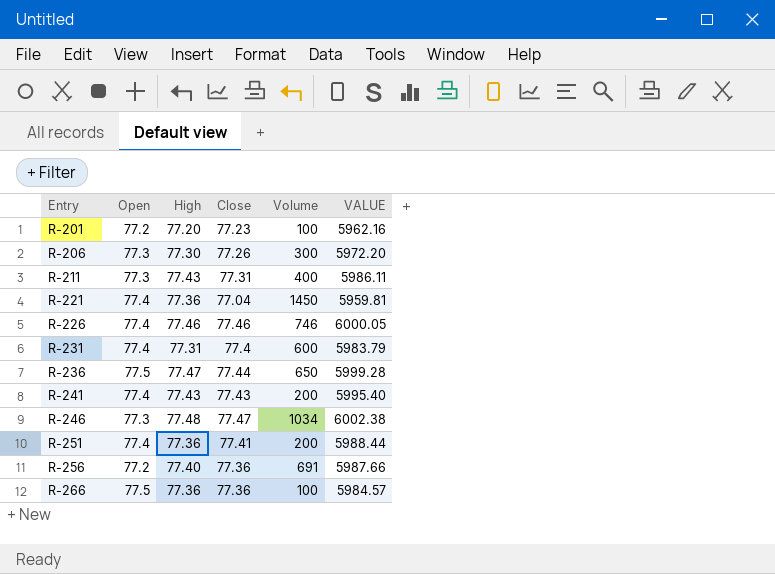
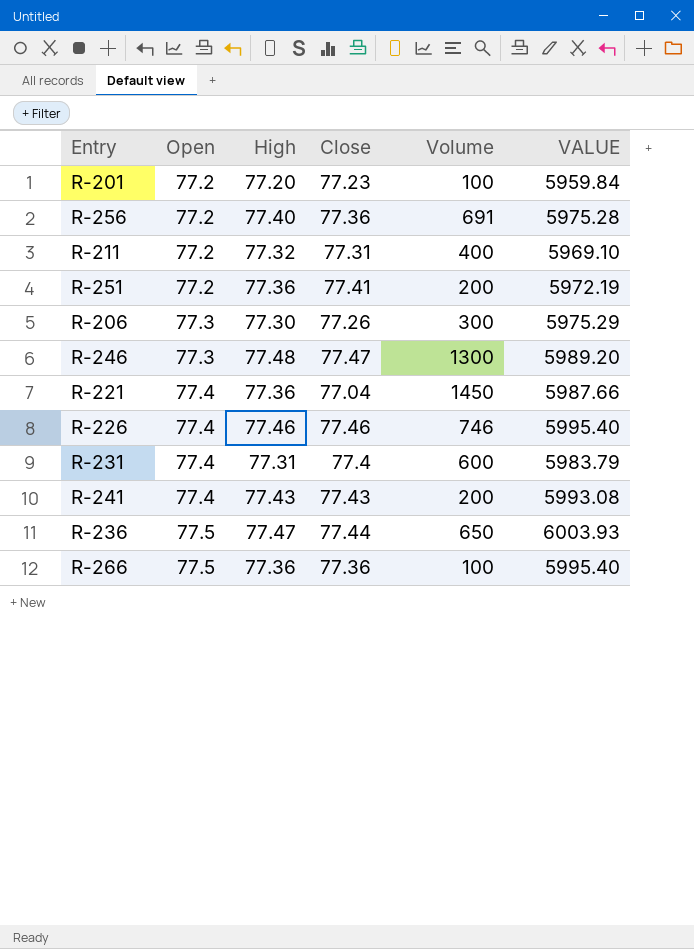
row order: Entry ascending -> Open ascending
column VALUE | formula: [High] * [Close] -> [Open] * [High]
R-211 | Open: 77.3 -> 77.2
R-211 | High: 77.43 -> 77.32
R-251 | Open: 77.4 -> 77.2
R-246 | Volume: 1034 -> 1300

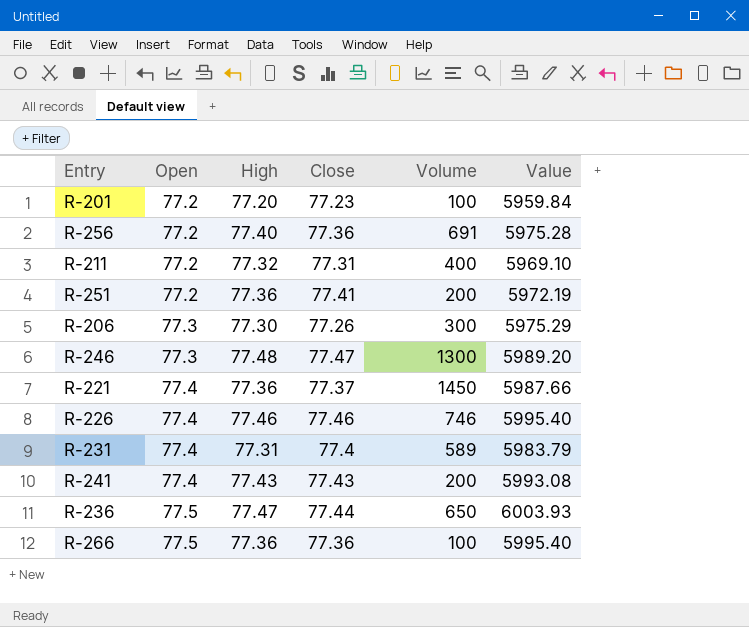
column name: VALUE -> Value
R-221 | Close: 77.04 -> 77.37
R-231 | Volume: 600 -> 589

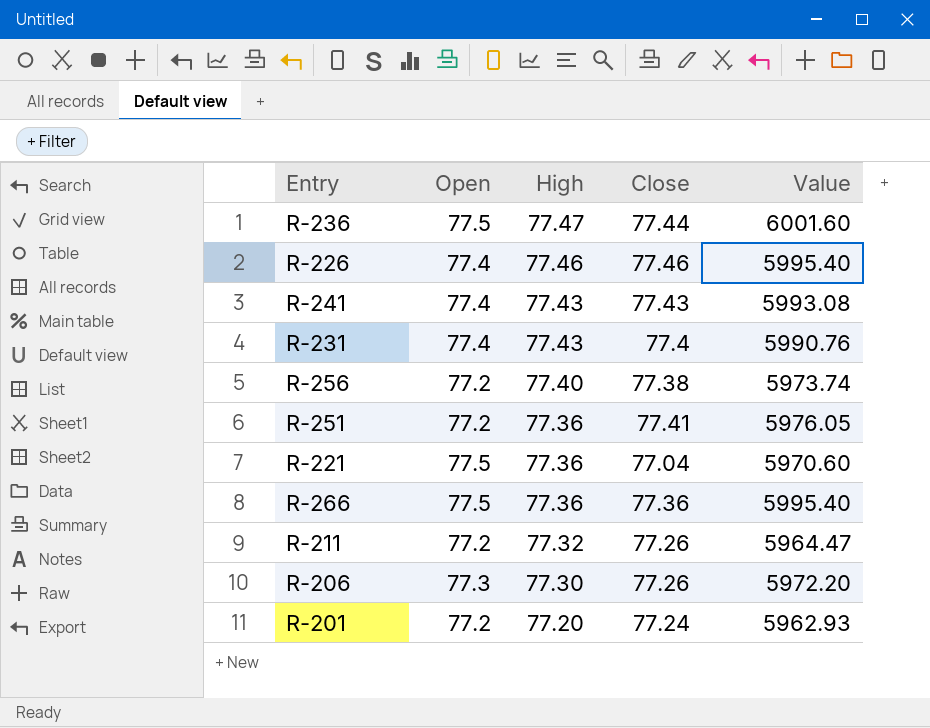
row order: Open ascending -> High descending
column Volume | position: 5 -> none
column Value | formula: [Open] * [High] -> [Open] * [Close]
row R-246: 77.3 | 77.48 | 77.47 | 1300 | 5989.20 -> none
R-231 | High: 77.31 -> 77.43
R-256 | Close: 77.36 -> 77.38
R-221 | Open: 77.4 -> 77.5
R-221 | Close: 77.37 -> 77.04
R-211 | Close: 77.31 -> 77.26
R-201 | Close: 77.23 -> 77.24

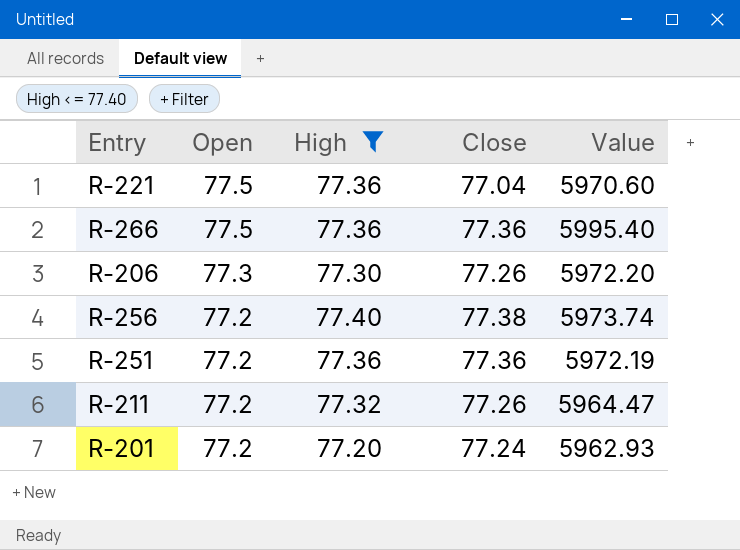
filter: none -> High <= 77.40
row order: High descending -> Open descending
R-251 | Close: 77.41 -> 77.36
R-251 | Value: 5976.05 -> 5972.19

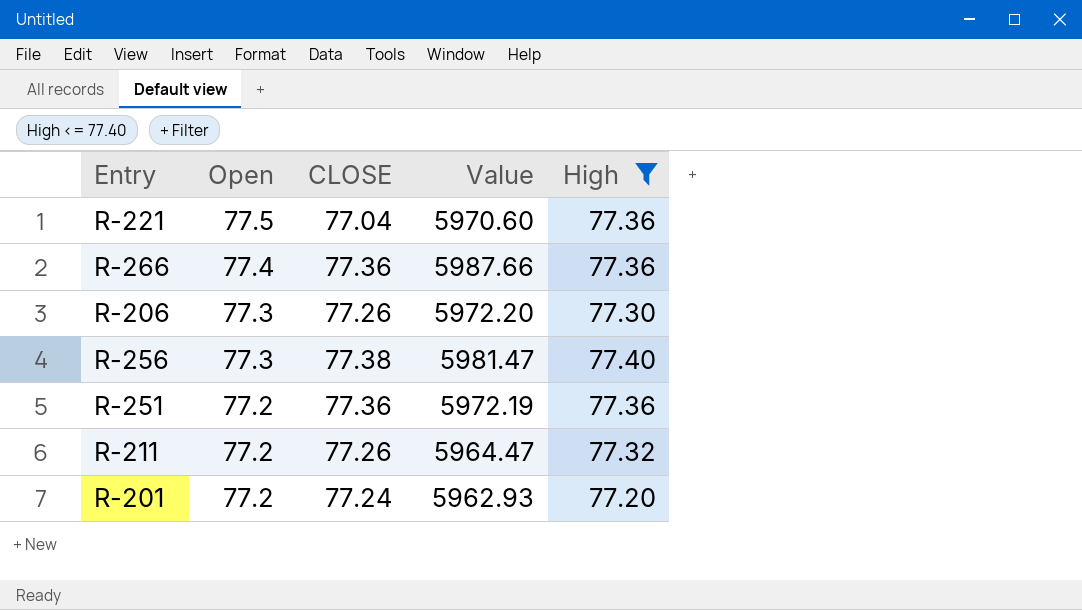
column name: Close -> CLOSE
column High | position: 3 -> 5
R-266 | Open: 77.5 -> 77.4
R-266 | Value: 5995.40 -> 5987.66
R-256 | Open: 77.2 -> 77.3
R-256 | Value: 5973.74 -> 5981.47

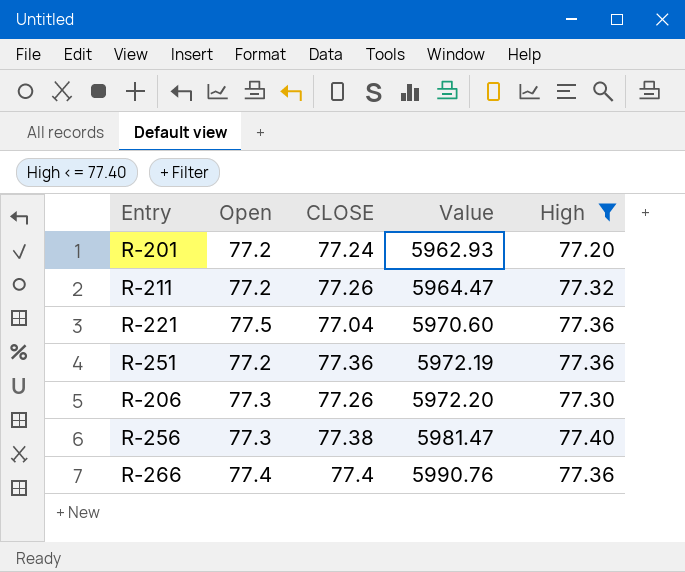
row order: Open descending -> Value ascending
R-266 | CLOSE: 77.36 -> 77.4
R-266 | Value: 5987.66 -> 5990.76

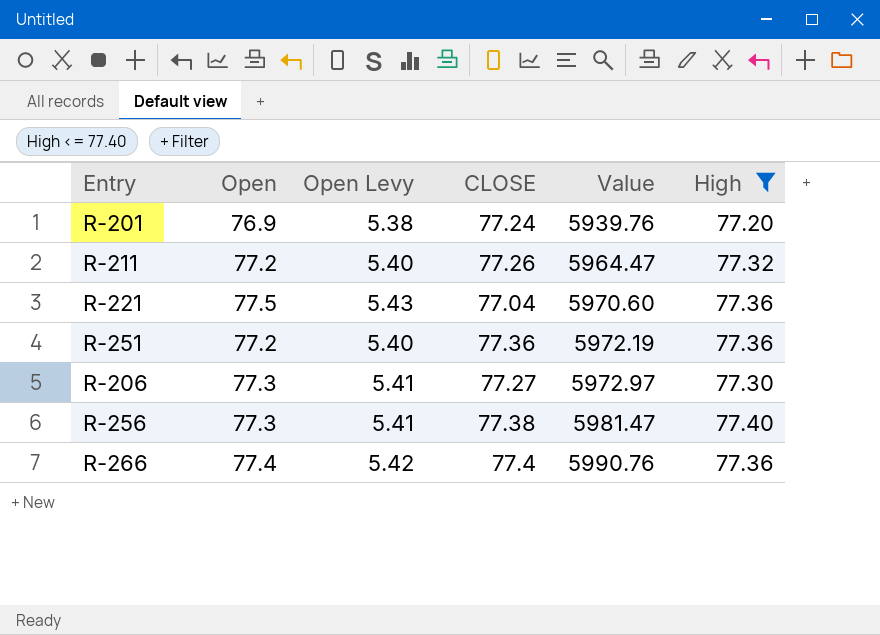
column Open Levy | formula: none -> [Open] * 0.07
R-201 | Open: 77.2 -> 76.9
R-201 | Value: 5962.93 -> 5939.76
R-206 | CLOSE: 77.26 -> 77.27
R-206 | Value: 5972.20 -> 5972.97

